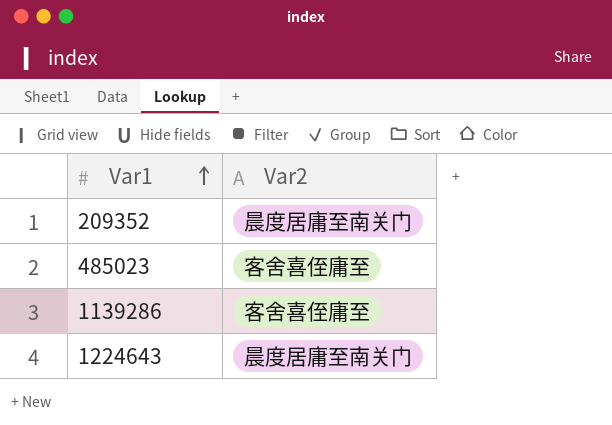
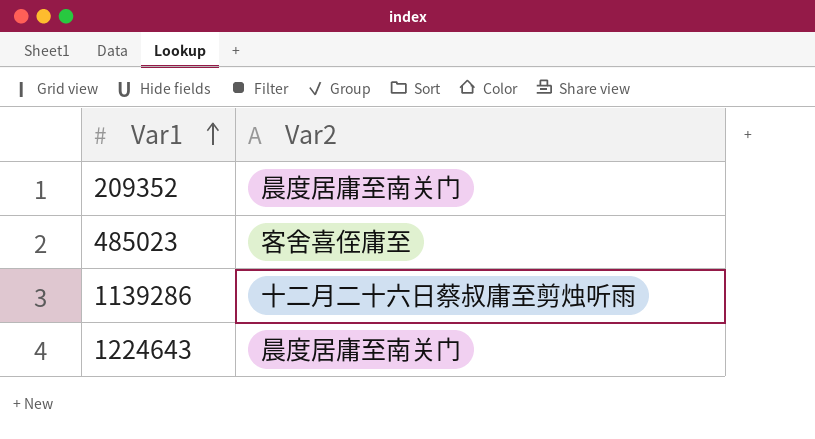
1139286 | Var2: 客舍喜侄庸至 -> 十二月二十六日蔡叔庸至剪烛听雨

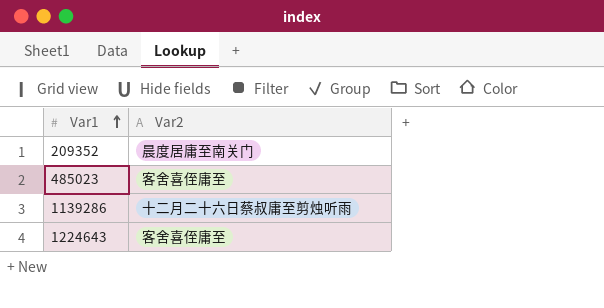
1224643 | Var2: 晨度居庸至南关门 -> 客舍喜侄庸至

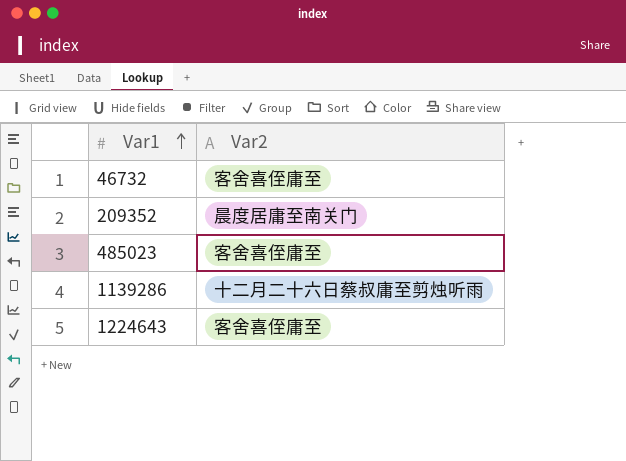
row 46732: none -> 客舍喜侄庸至

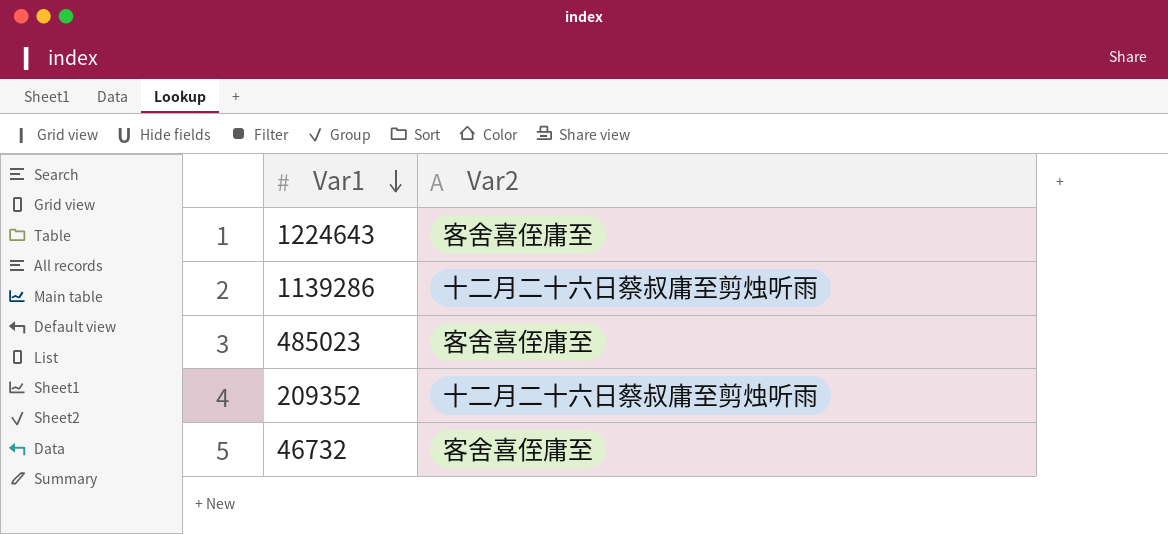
row order: Var1 ascending -> Var1 descending
209352 | Var2: 晨度居庸至南关门 -> 十二月二十六日蔡叔庸至剪烛听雨

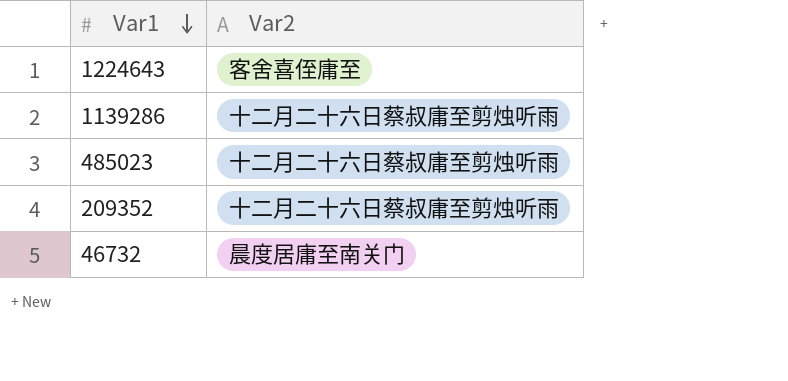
485023 | Var2: 客舍喜侄庸至 -> 十二月二十六日蔡叔庸至剪烛听雨
46732 | Var2: 客舍喜侄庸至 -> 晨度居庸至南关门

